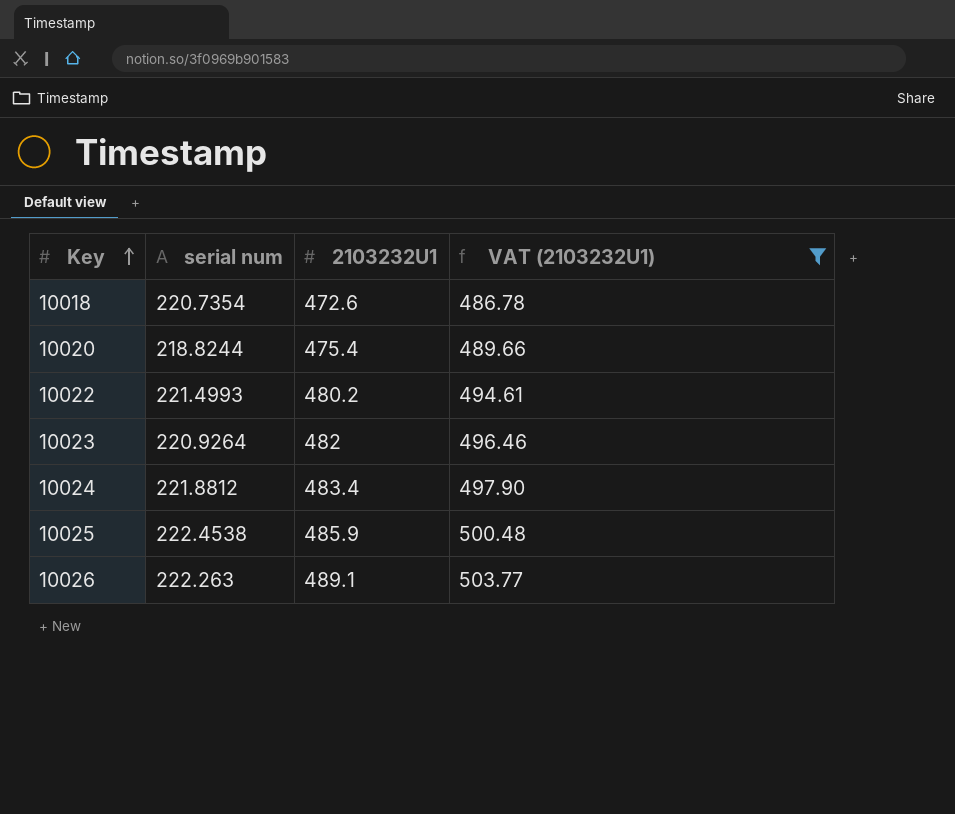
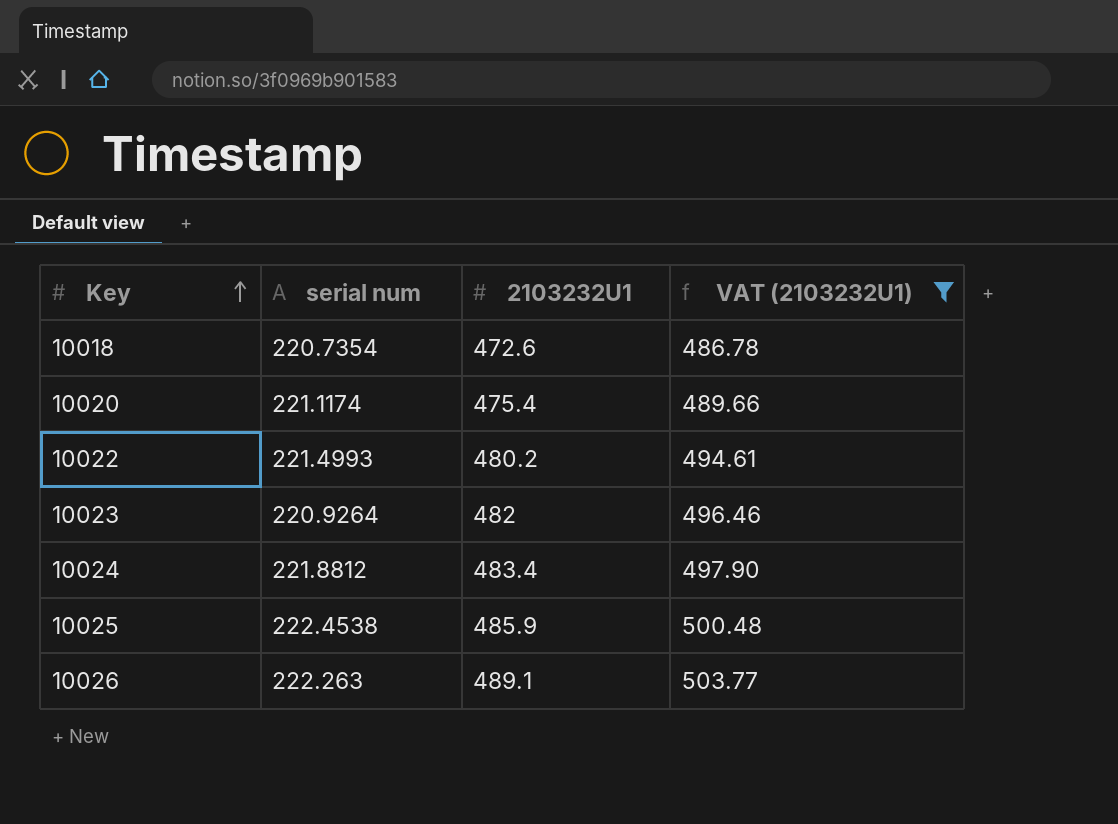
10020 | serial num: 218.8244 -> 221.1174

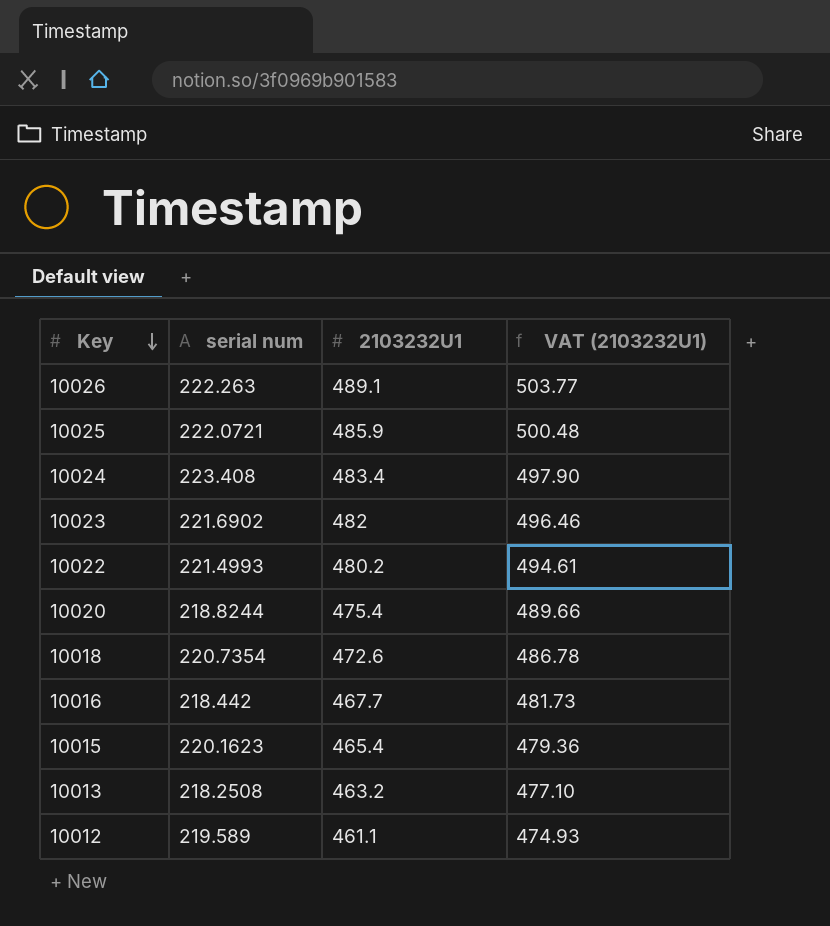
filter: VAT (2103232U1) >= 486.78 -> none
row order: Key ascending -> Key descending
10025 | serial num: 222.4538 -> 222.0721
10024 | serial num: 221.8812 -> 223.408
10023 | serial num: 220.9264 -> 221.6902
10020 | serial num: 221.1174 -> 218.8244

